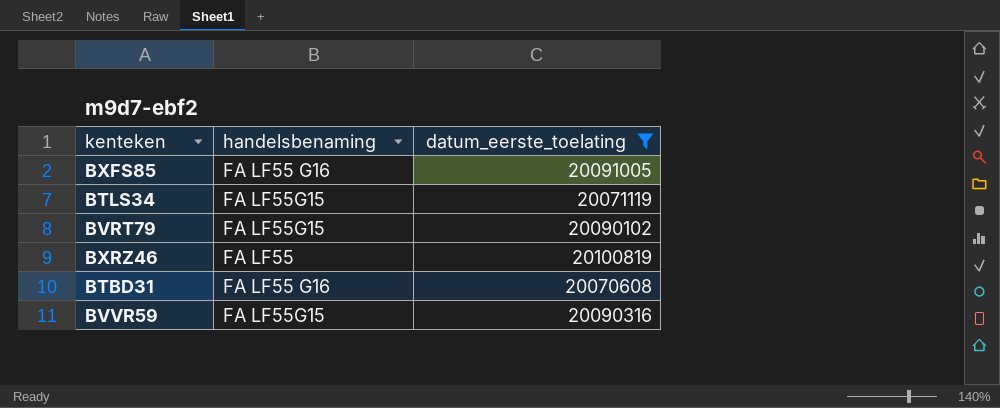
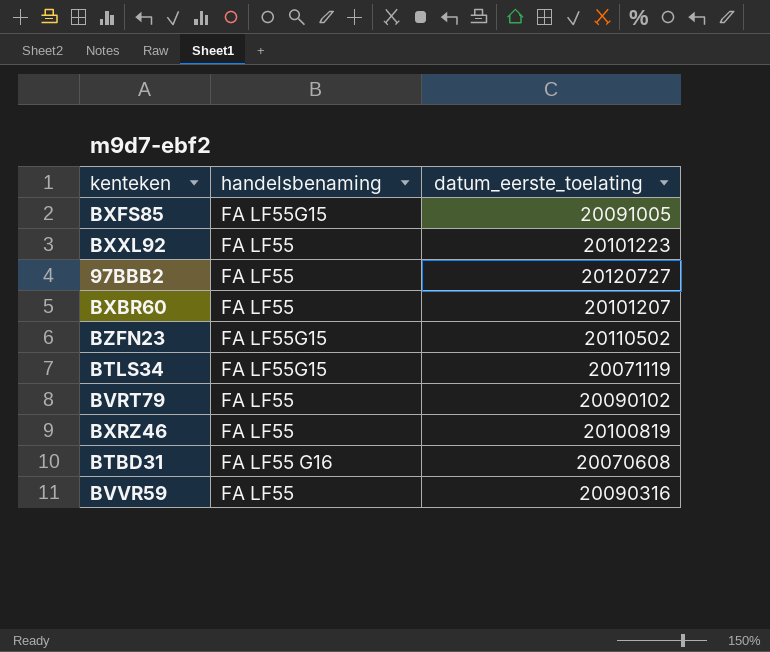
filter: datum_eerste_toelating <= 20100819 -> none
BXFS85 | handelsbenaming: FA LF55 G16 -> FA LF55G15
BVRT79 | handelsbenaming: FA LF55G15 -> FA LF55
BVVR59 | handelsbenaming: FA LF55G15 -> FA LF55

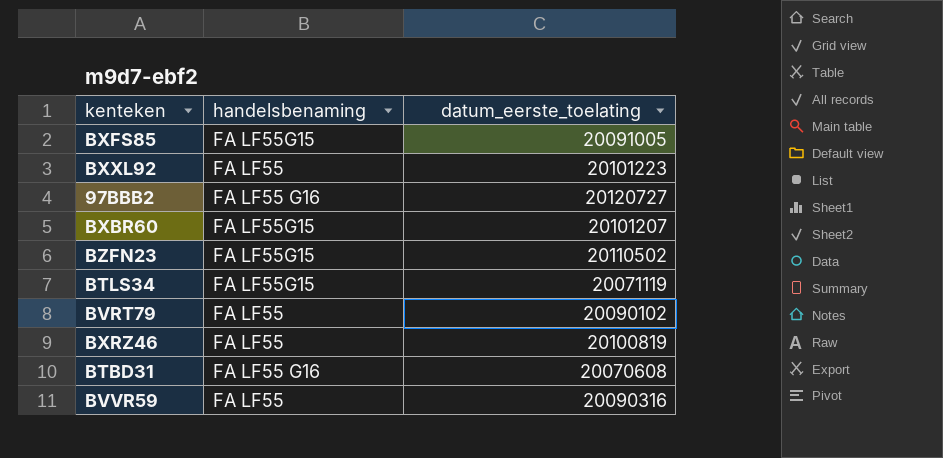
97BBB2 | handelsbenaming: FA LF55 -> FA LF55 G16
BXBR60 | handelsbenaming: FA LF55 -> FA LF55G15

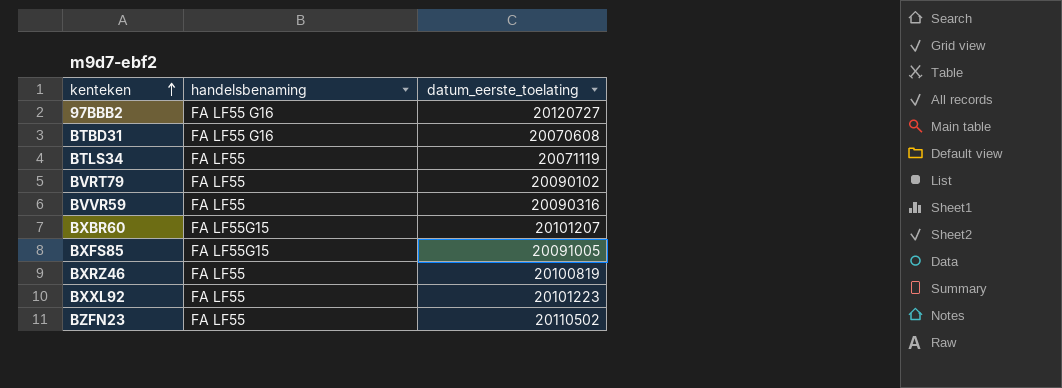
row order: none -> kenteken ascending
BTLS34 | handelsbenaming: FA LF55G15 -> FA LF55
BZFN23 | handelsbenaming: FA LF55G15 -> FA LF55

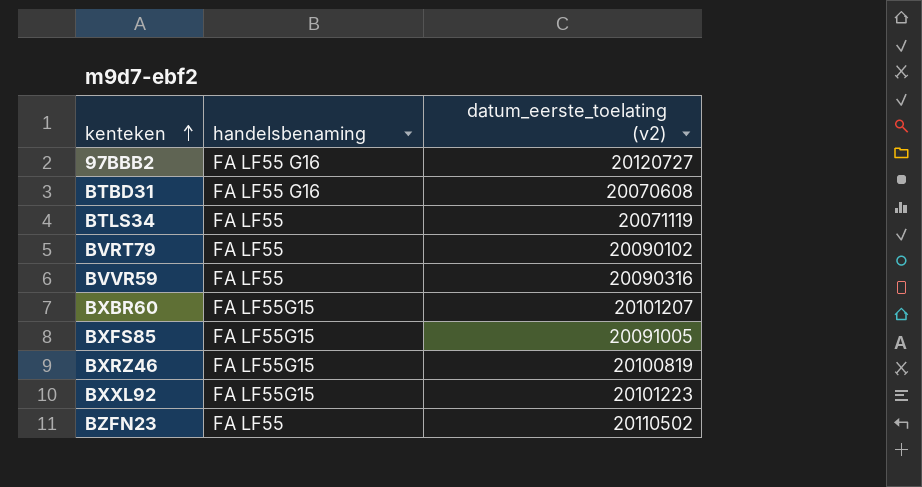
column name: datum_eerste_toelating -> datum_eerste_toelating (v2)
BXRZ46 | handelsbenaming: FA LF55 -> FA LF55G15
BXXL92 | handelsbenaming: FA LF55 -> FA LF55G15

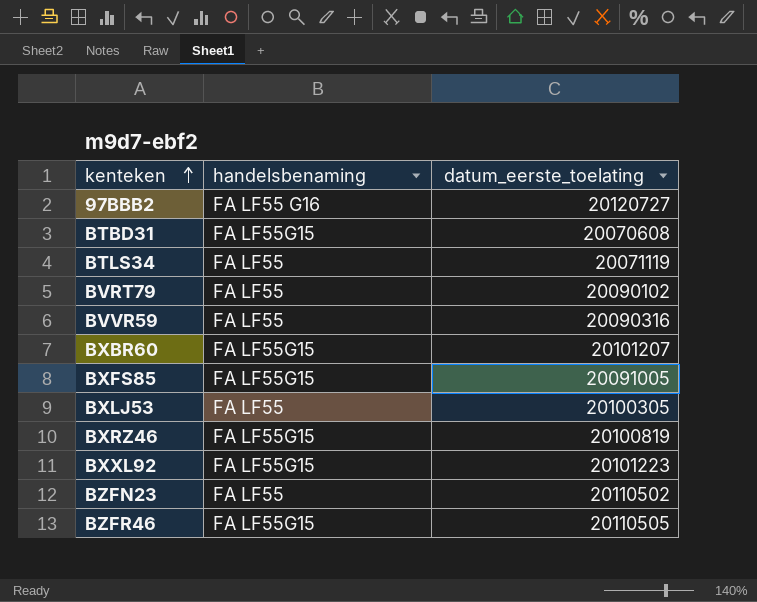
column name: datum_eerste_toelating (v2) -> datum_eerste_toelating
BTBD31 | handelsbenaming: FA LF55 G16 -> FA LF55G15
row BXLJ53: none -> FA LF55 | 20100305
row BZFR46: none -> FA LF55G15 | 20110505

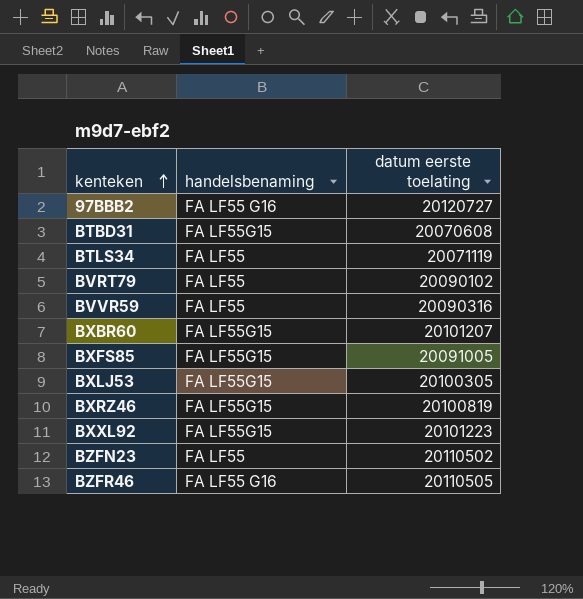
column name: datum_eerste_toelating -> datum eerste toelating
BXLJ53 | handelsbenaming: FA LF55 -> FA LF55G15
BZFR46 | handelsbenaming: FA LF55G15 -> FA LF55 G16

